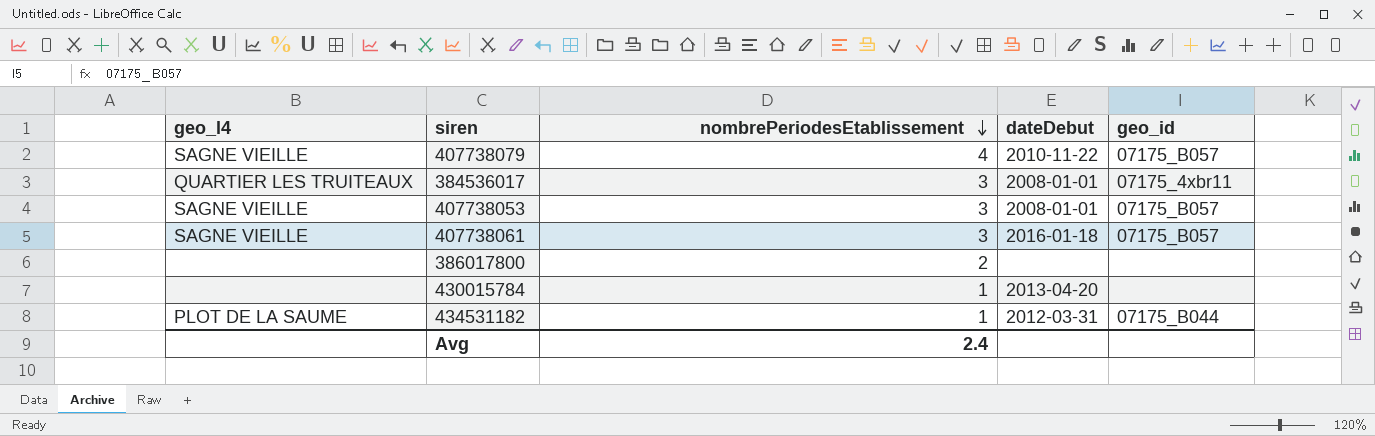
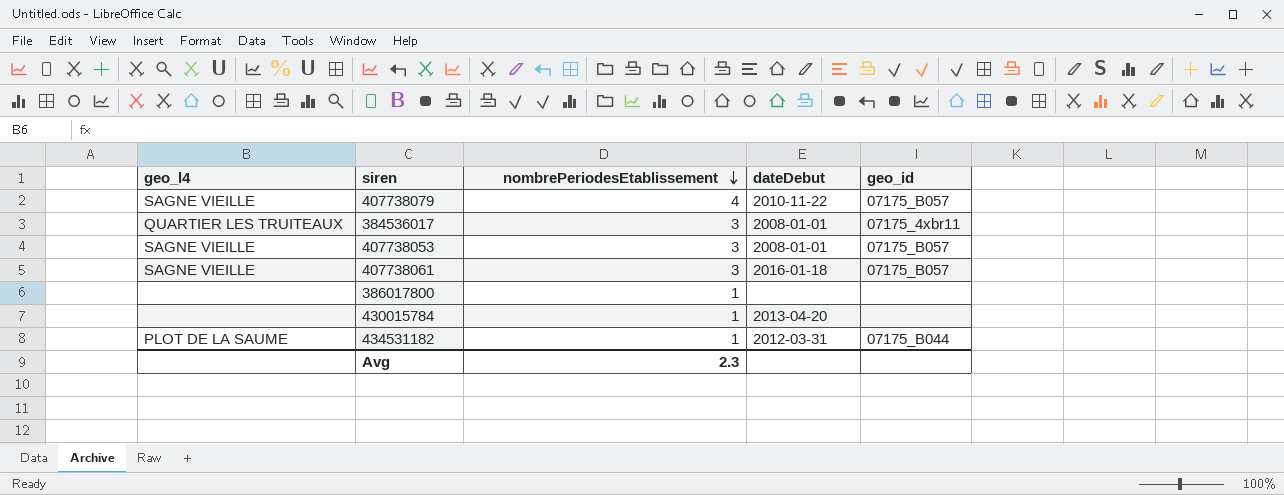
386017800 | nombrePeriodesEtablissement: 2 -> 1
Avg | nombrePeriodesEtablissement: 2.4 -> 2.3

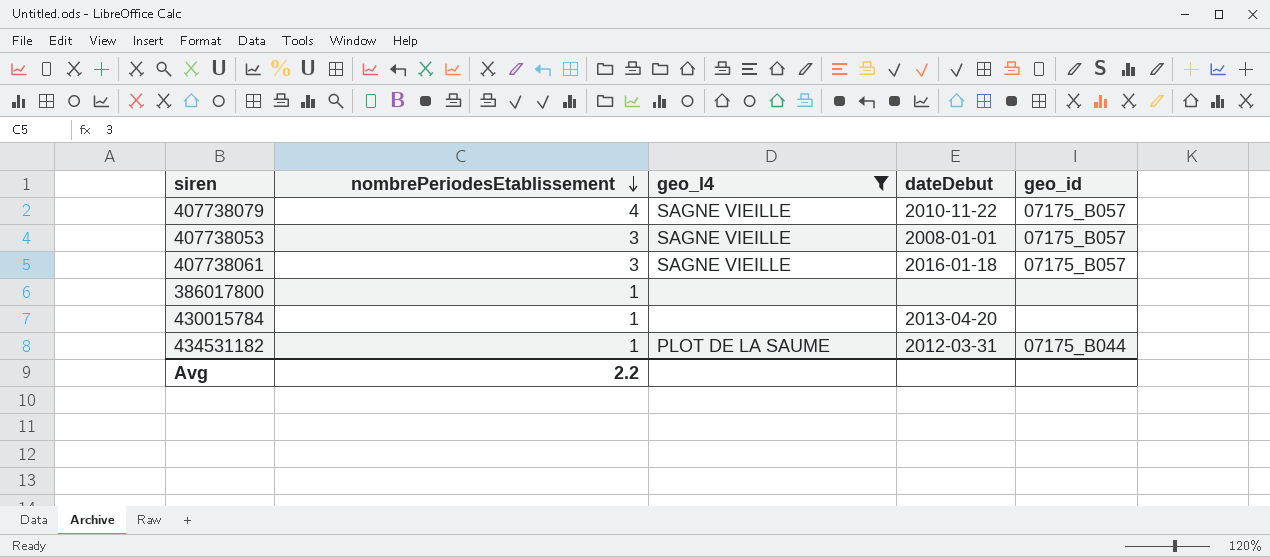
filter: none -> geo_l4 != QUARTIER LES TRUITEAUX
column geo_l4 | position: 1 -> 3
Avg | nombrePeriodesEtablissement: 2.3 -> 2.2

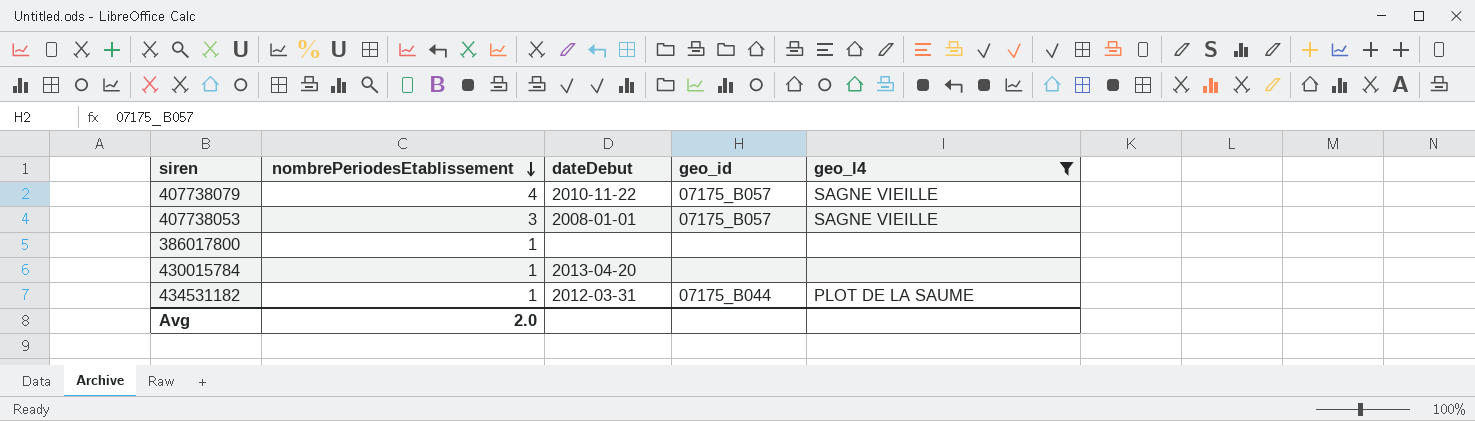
column geo_l4 | position: 3 -> 5
row 407738061: 3 | SAGNE VIEILLE | 2016-01-18 | 07175_B057 -> none
Avg | nombrePeriodesEtablissement: 2.2 -> 2.0

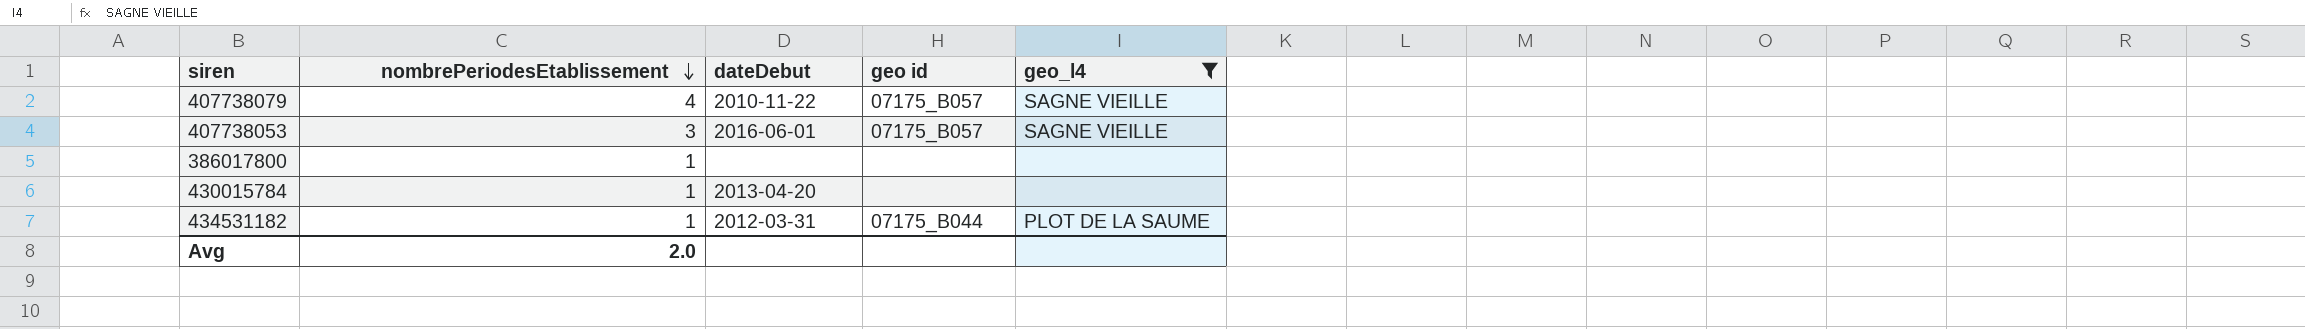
column name: geo_id -> geo id
407738053 | dateDebut: 2008-01-01 -> 2016-06-01

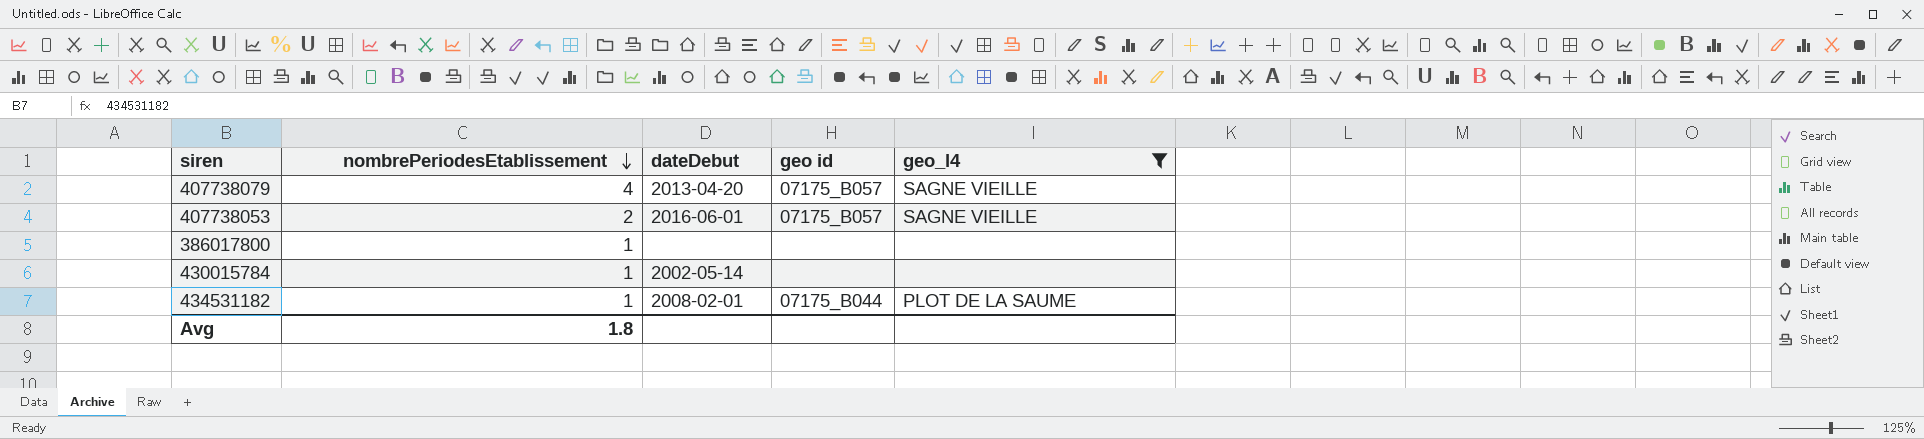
407738079 | dateDebut: 2010-11-22 -> 2013-04-20
407738053 | nombrePeriodesEtablissement: 3 -> 2
430015784 | dateDebut: 2013-04-20 -> 2002-05-14
434531182 | dateDebut: 2012-03-31 -> 2008-02-01
Avg | nombrePeriodesEtablissement: 2.0 -> 1.8

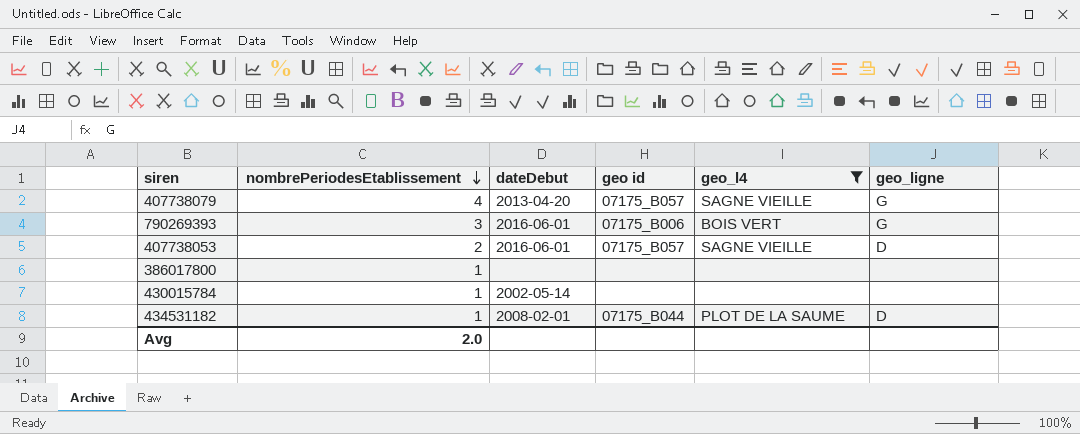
column geo_ligne | position: none -> 6
row 790269393: none -> 3 | 2016-06-01 | 07175_B006 | BOIS VERT | G
Avg | nombrePeriodesEtablissement: 1.8 -> 2.0

